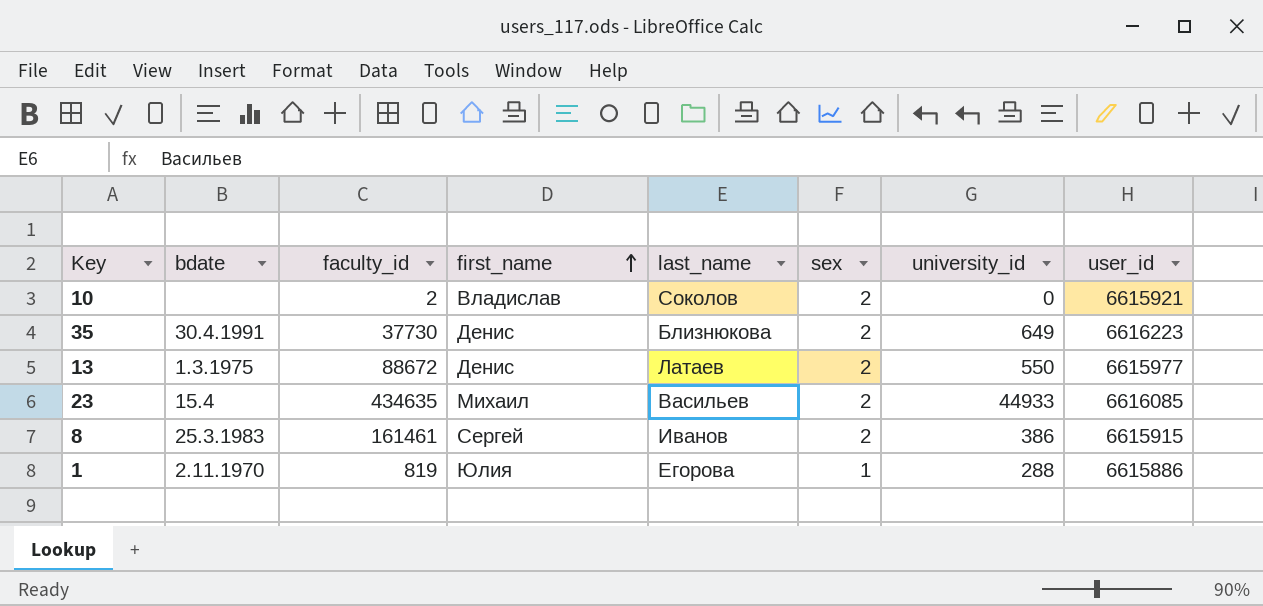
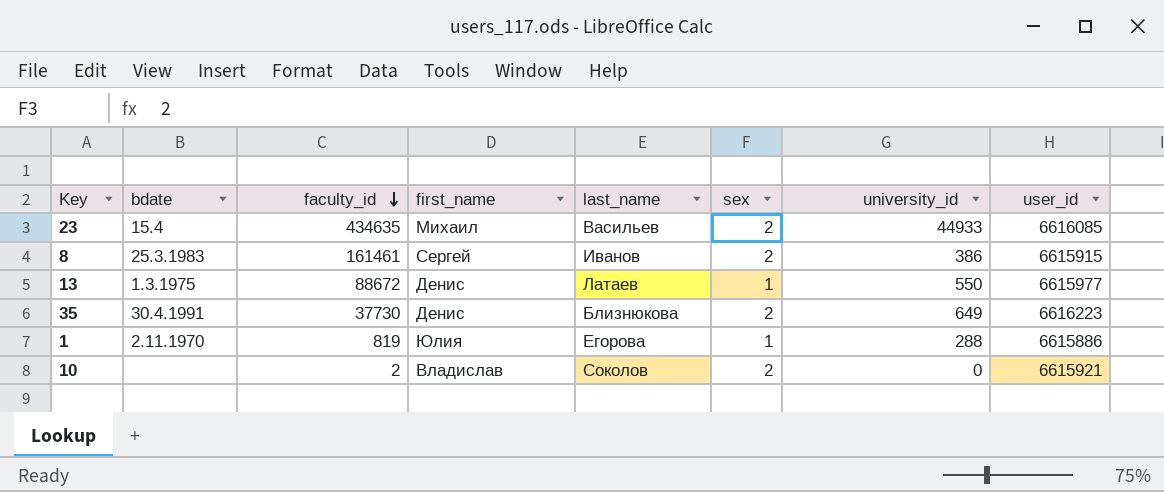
row order: first_name ascending -> faculty_id descending
13 | sex: 2 -> 1

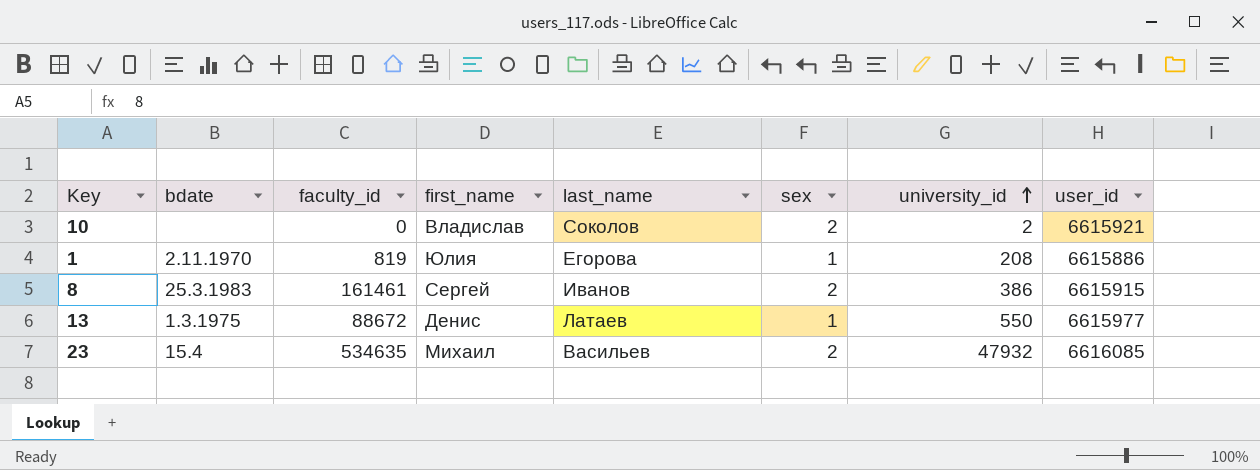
row order: faculty_id descending -> university_id ascending
row 35: 30.4.1991 | 37730 | Денис | Близнюкова | 2 | 649 | 6616223 -> none
10 | faculty_id: 2 -> 0
10 | university_id: 0 -> 2
1 | university_id: 288 -> 208
23 | faculty_id: 434635 -> 534635
23 | university_id: 44933 -> 47932

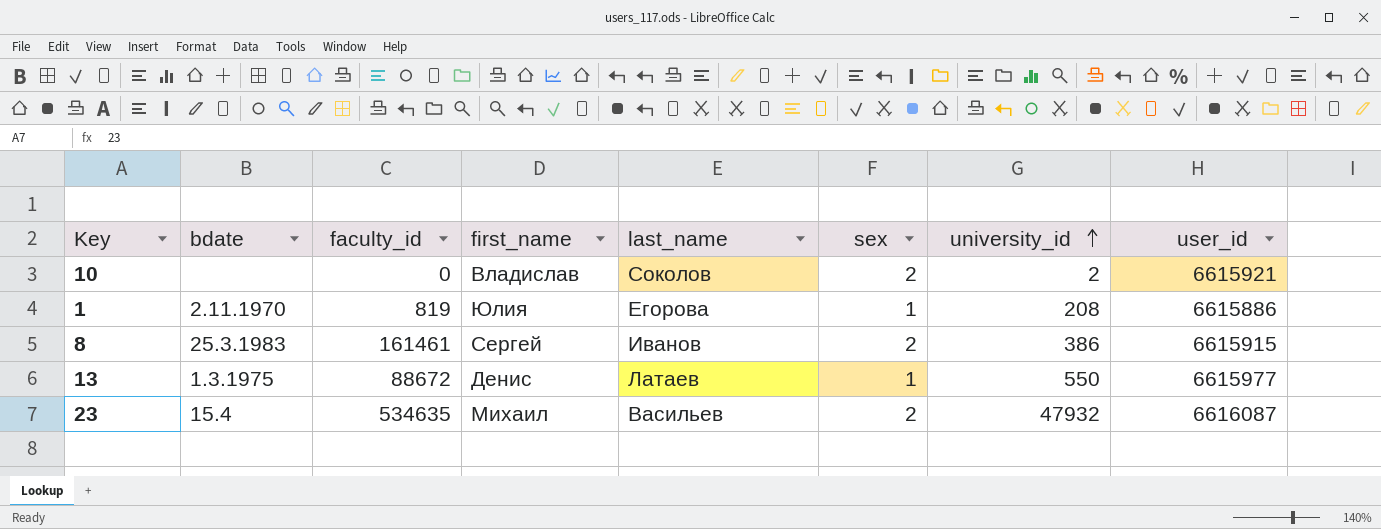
23 | user_id: 6616085 -> 6616087

